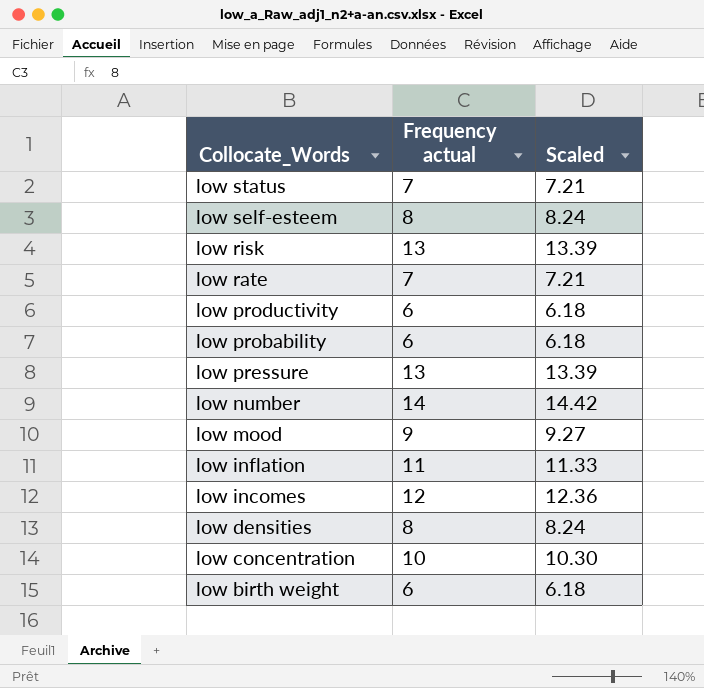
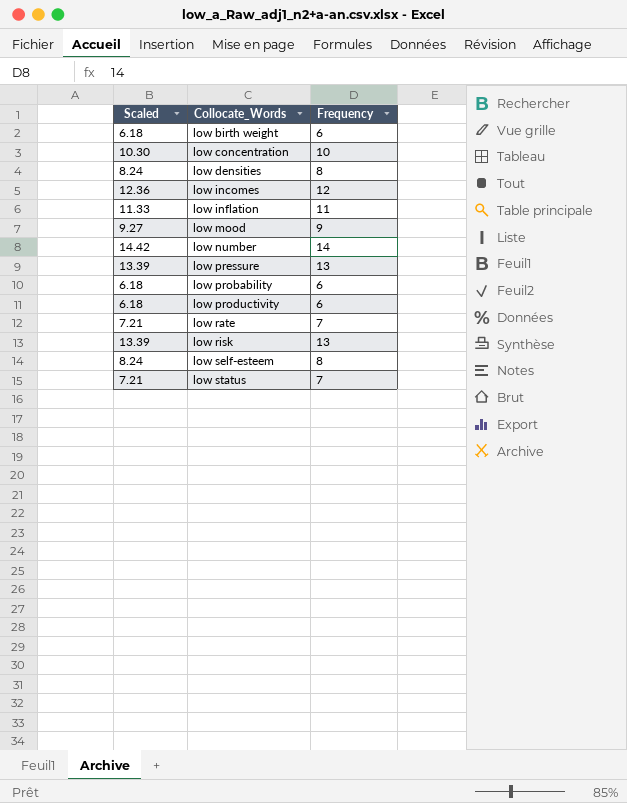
row order: Collocate_Words descending -> Collocate_Words ascending
column Scaled | position: 3 -> 1
column name: Frequency actual -> Frequency

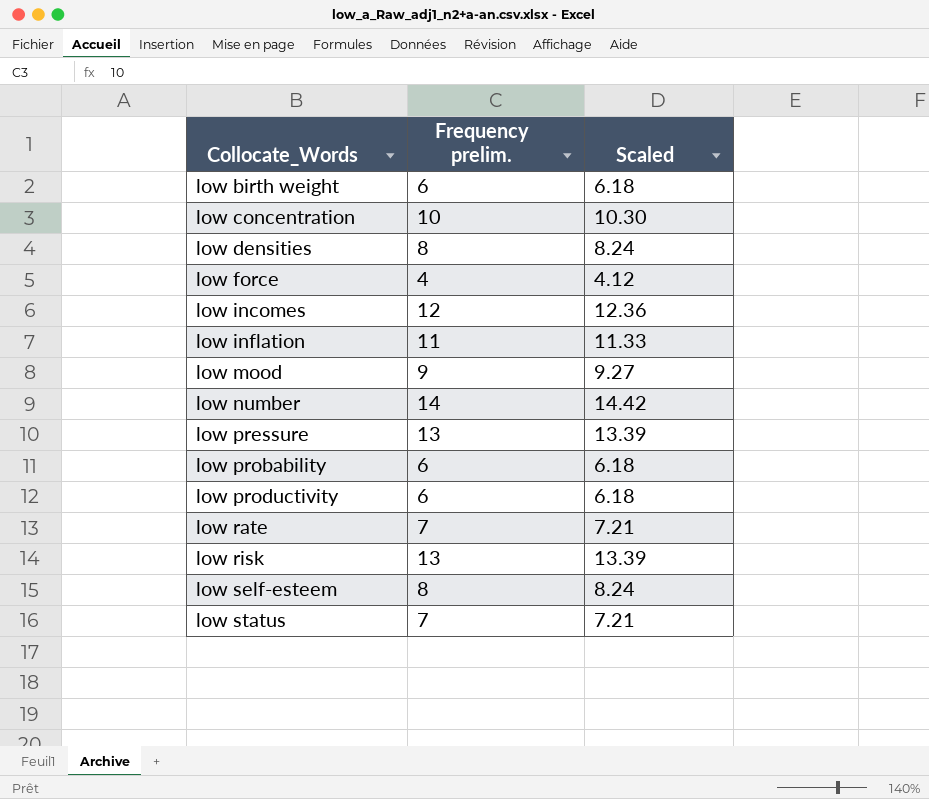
column name: Frequency -> Frequency prelim.
column Scaled | position: 1 -> 3
row low force: none -> 4 | 4.12

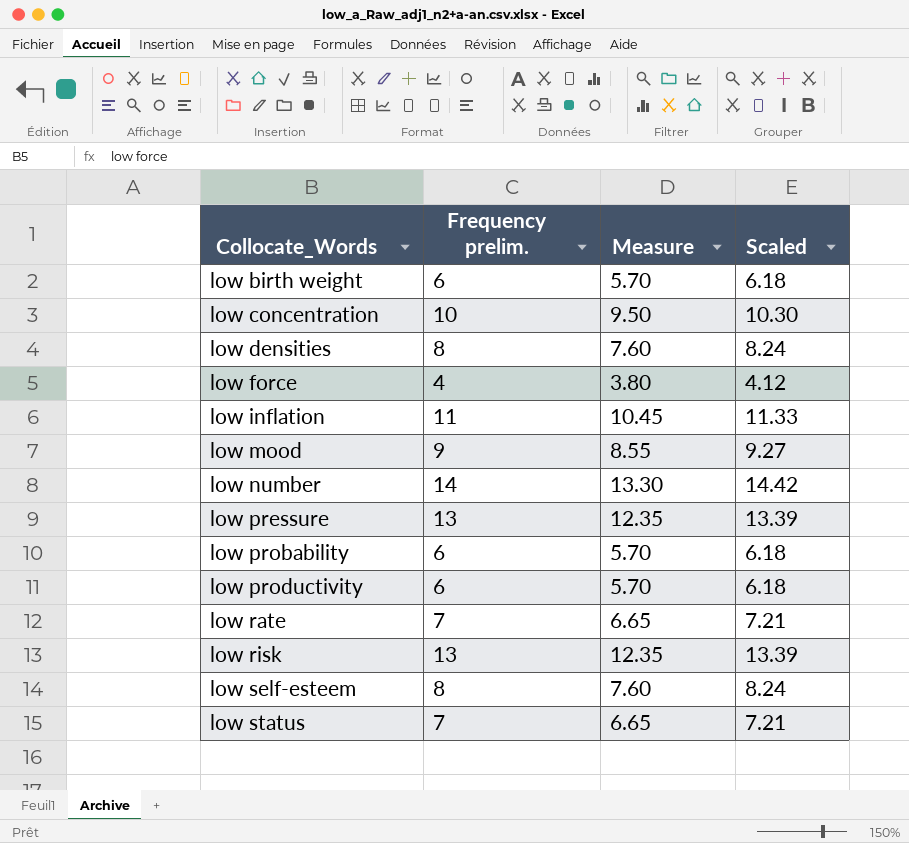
column Measure | formula: none -> [Frequency prelim.] * 0.95
row low incomes: 12 | 12.36 -> none

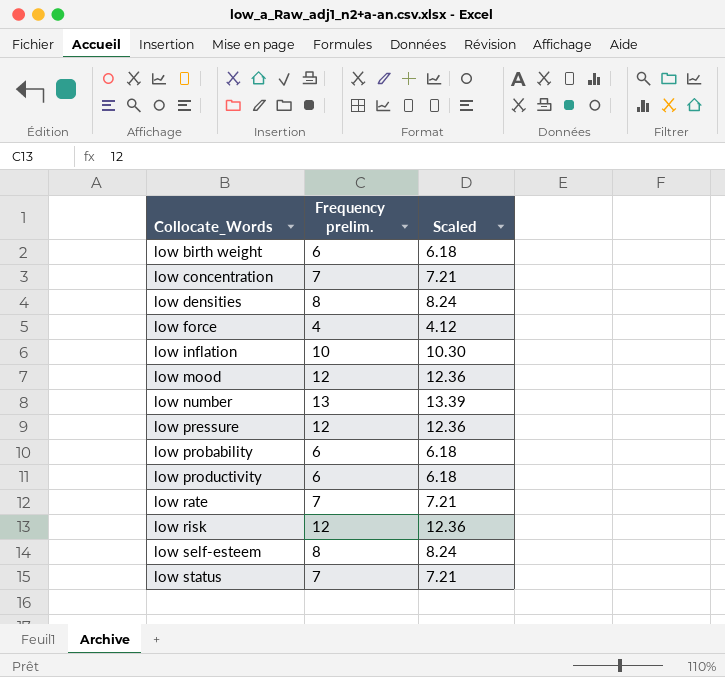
column Measure | formula: [Frequency prelim.] * 0.95 -> none
low concentration | Frequency prelim.: 10 -> 7
low concentration | Scaled: 10.30 -> 7.21
low inflation | Frequency prelim.: 11 -> 10
low inflation | Scaled: 11.33 -> 10.30
low mood | Frequency prelim.: 9 -> 12
low mood | Scaled: 9.27 -> 12.36
low number | Frequency prelim.: 14 -> 13
low number | Scaled: 14.42 -> 13.39
low pressure | Frequency prelim.: 13 -> 12
low pressure | Scaled: 13.39 -> 12.36
low risk | Frequency prelim.: 13 -> 12
low risk | Scaled: 13.39 -> 12.36

